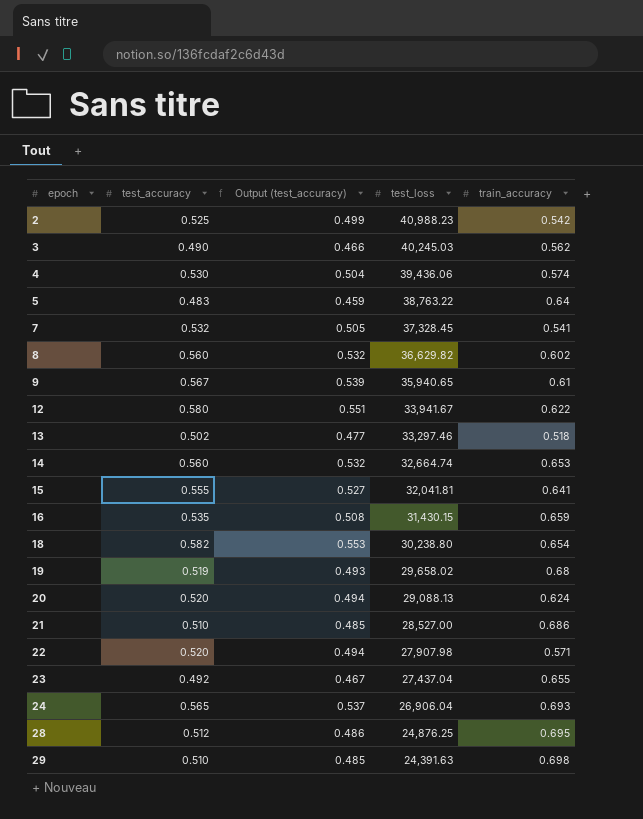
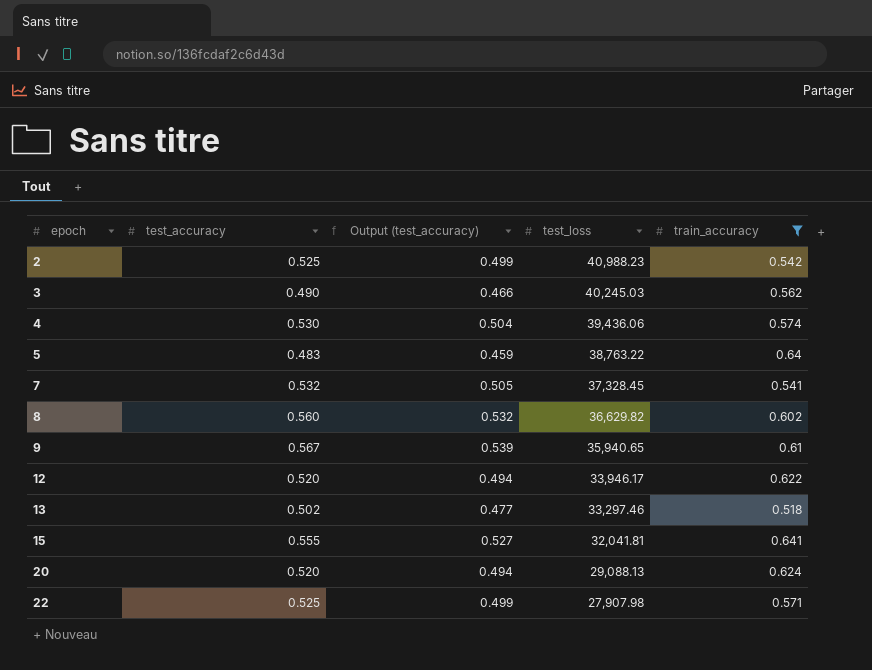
filter: none -> train_accuracy <= 0.641
12 | test_accuracy: 0.580 -> 0.520
12 | Output (test_accuracy): 0.551 -> 0.494
12 | test_loss: 33,941.67 -> 33,946.17
22 | test_accuracy: 0.520 -> 0.525
22 | Output (test_accuracy): 0.494 -> 0.499

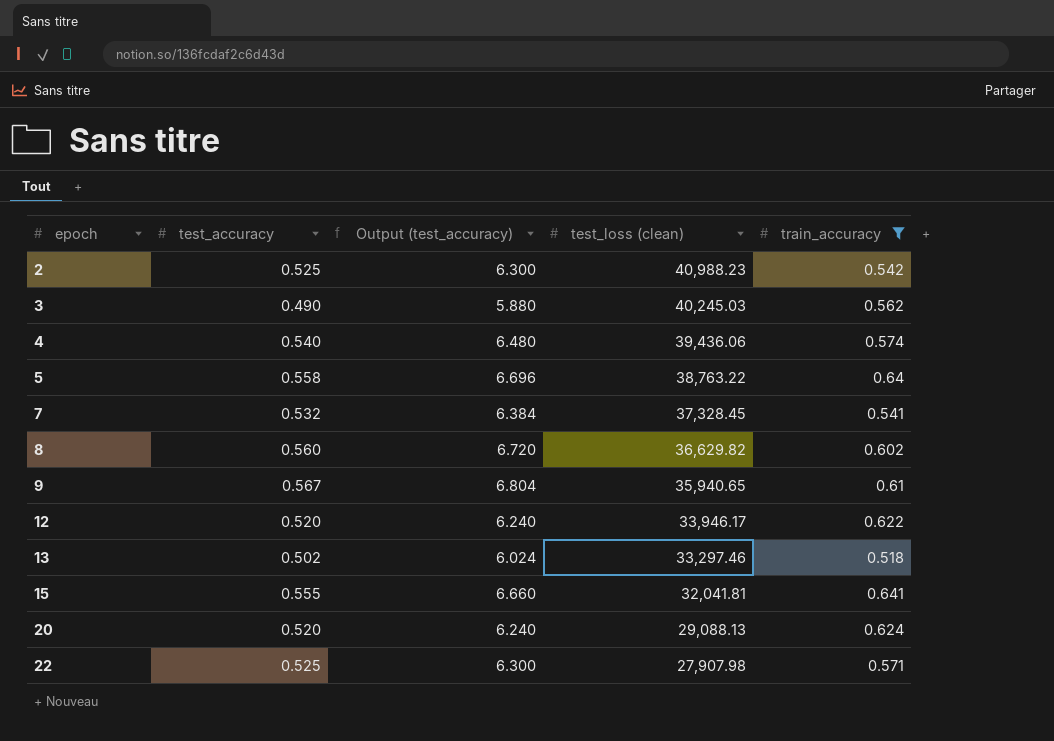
column Output (test_accuracy) | formula: [test_accuracy] * 0.95 -> [test_accuracy] * 12
column name: test_loss -> test_loss (clean)
4 | test_accuracy: 0.530 -> 0.540
5 | test_accuracy: 0.483 -> 0.558

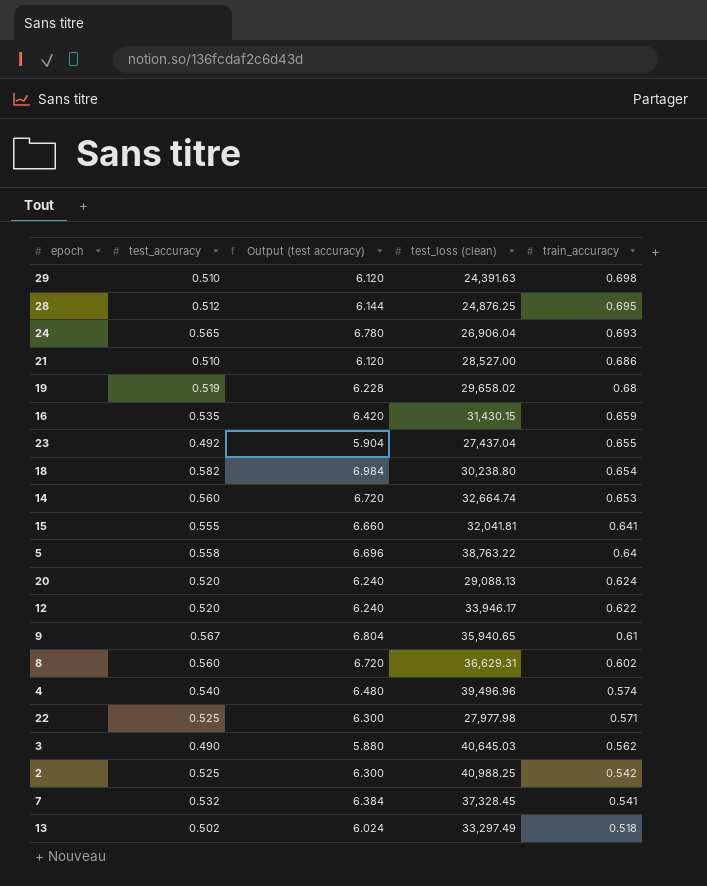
filter: train_accuracy <= 0.641 -> none
row order: epoch ascending -> train_accuracy descending
column name: Output (test_accuracy) -> Output (test accuracy)
8 | test_loss (clean): 36,629.82 -> 36,629.31
4 | test_loss (clean): 39,436.06 -> 39,496.96
22 | test_loss (clean): 27,907.98 -> 27,977.98
3 | test_loss (clean): 40,245.03 -> 40,645.03
2 | test_loss (clean): 40,988.23 -> 40,988.25
13 | test_loss (clean): 33,297.46 -> 33,297.49

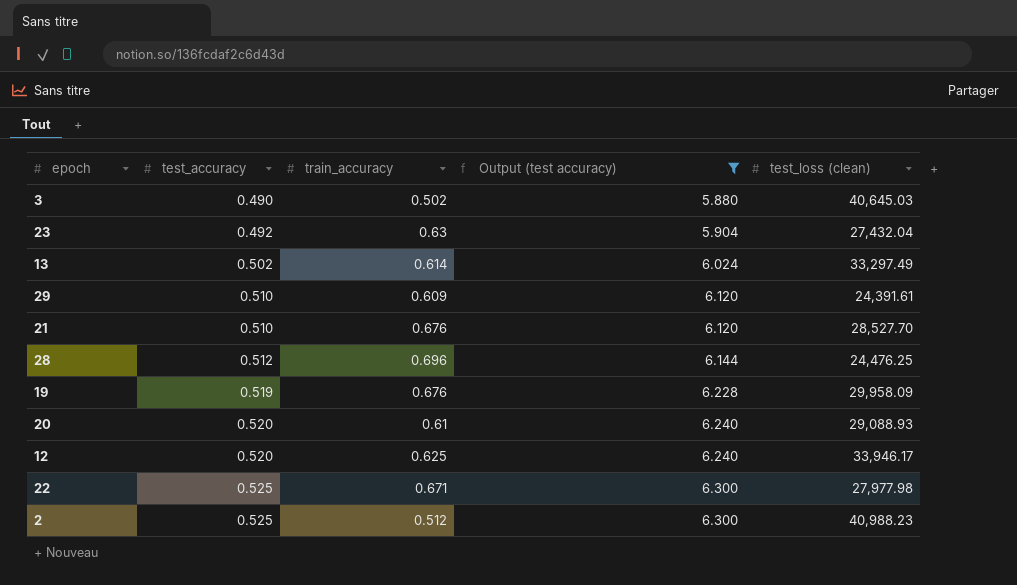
filter: none -> Output (test accuracy) <= 6.300
row order: train_accuracy descending -> test_accuracy ascending
column train_accuracy | position: 5 -> 3
3 | train_accuracy: 0.562 -> 0.502
23 | train_accuracy: 0.655 -> 0.63
23 | test_loss (clean): 27,437.04 -> 27,432.04
13 | train_accuracy: 0.518 -> 0.614
29 | train_accuracy: 0.698 -> 0.609
29 | test_loss (clean): 24,391.63 -> 24,391.61
21 | train_accuracy: 0.686 -> 0.676
21 | test_loss (clean): 28,527.00 -> 28,527.70
28 | train_accuracy: 0.695 -> 0.696
28 | test_loss (clean): 24,876.25 -> 24,476.25
19 | train_accuracy: 0.68 -> 0.676
19 | test_loss (clean): 29,658.02 -> 29,958.09
20 | train_accuracy: 0.624 -> 0.61
20 | test_loss (clean): 29,088.13 -> 29,088.93
12 | train_accuracy: 0.622 -> 0.625
22 | train_accuracy: 0.571 -> 0.671
2 | train_accuracy: 0.542 -> 0.512
2 | test_loss (clean): 40,988.25 -> 40,988.23

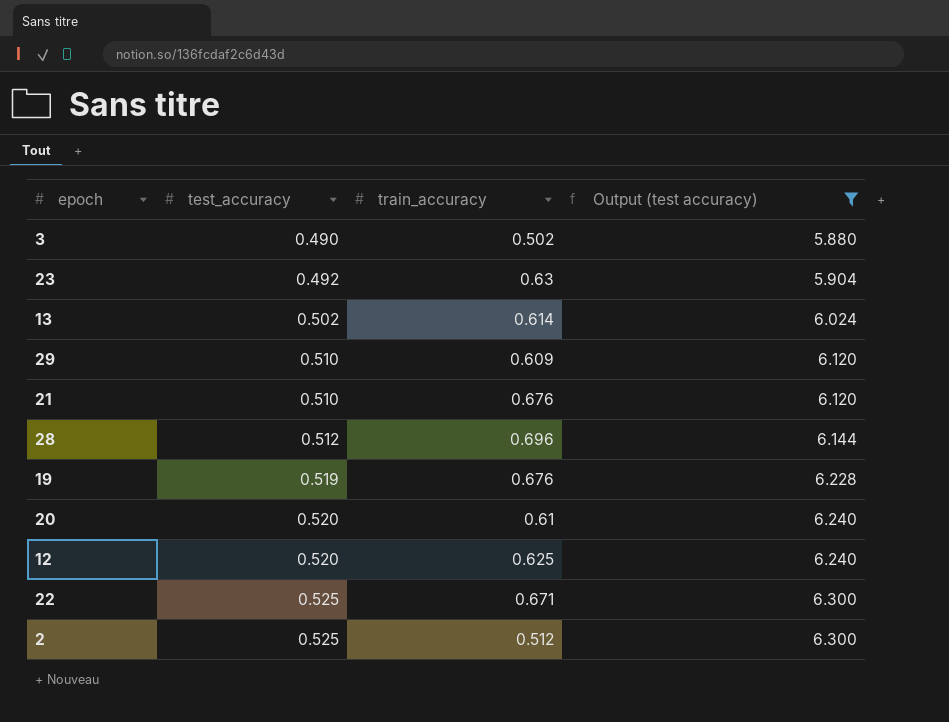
column test_loss (clean) | position: 5 -> none

